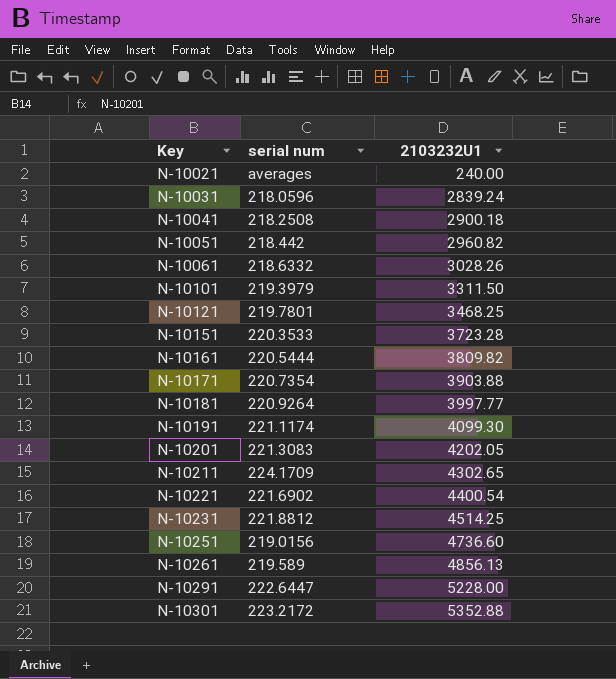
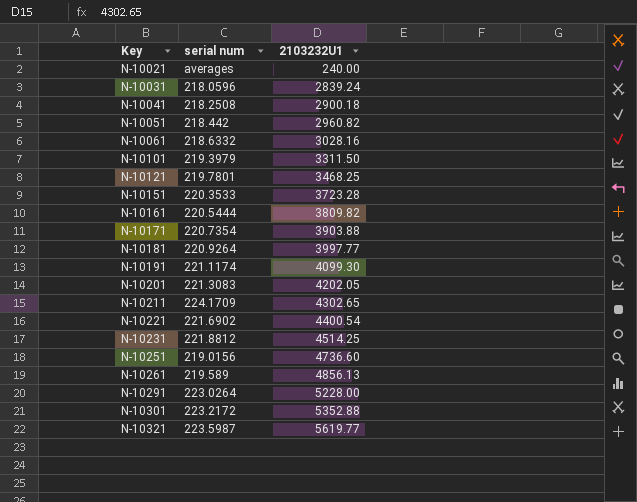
N-10061 | 2103232U1: 3028.26 -> 3028.16
N-10291 | serial num: 222.6447 -> 223.0264
row N-10321: none -> 223.5987 | 5619.77

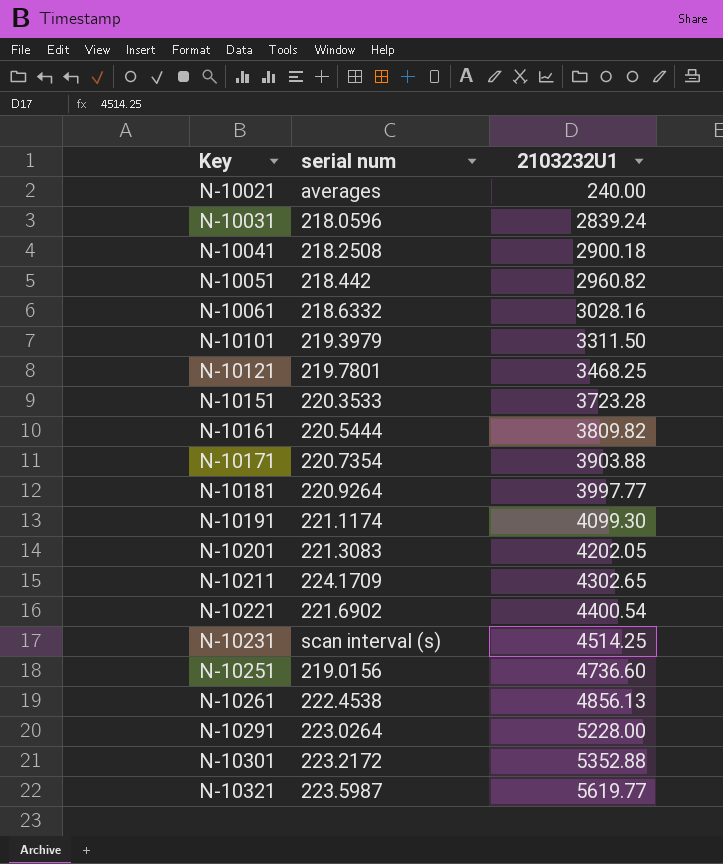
N-10231 | serial num: 221.8812 -> scan interval (s)
N-10261 | serial num: 219.589 -> 222.4538

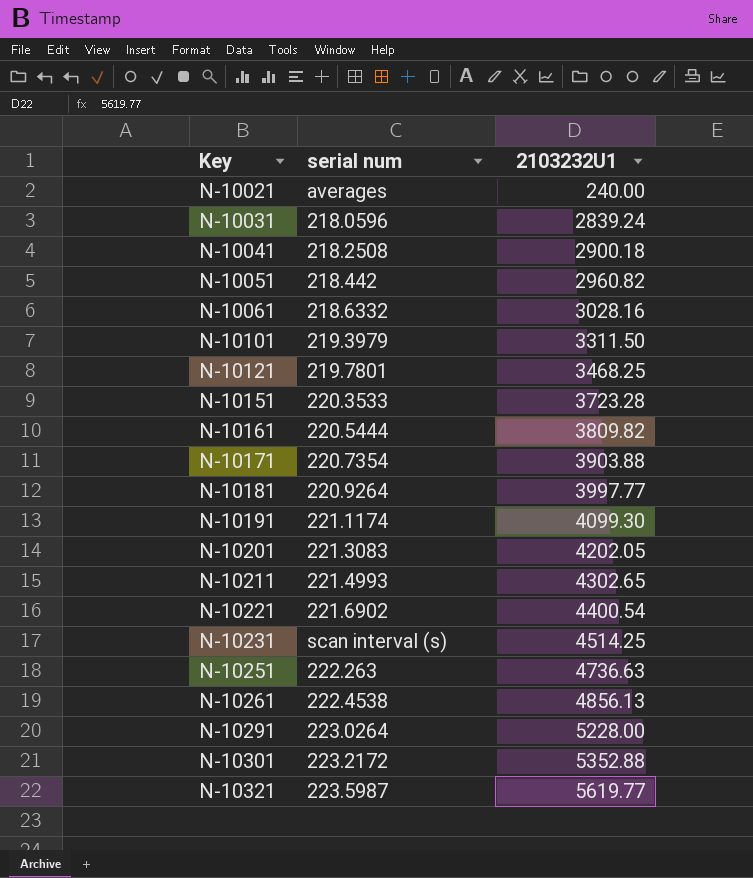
N-10211 | serial num: 224.1709 -> 221.4993
N-10251 | serial num: 219.0156 -> 222.263
N-10251 | 2103232U1: 4736.60 -> 4736.63

